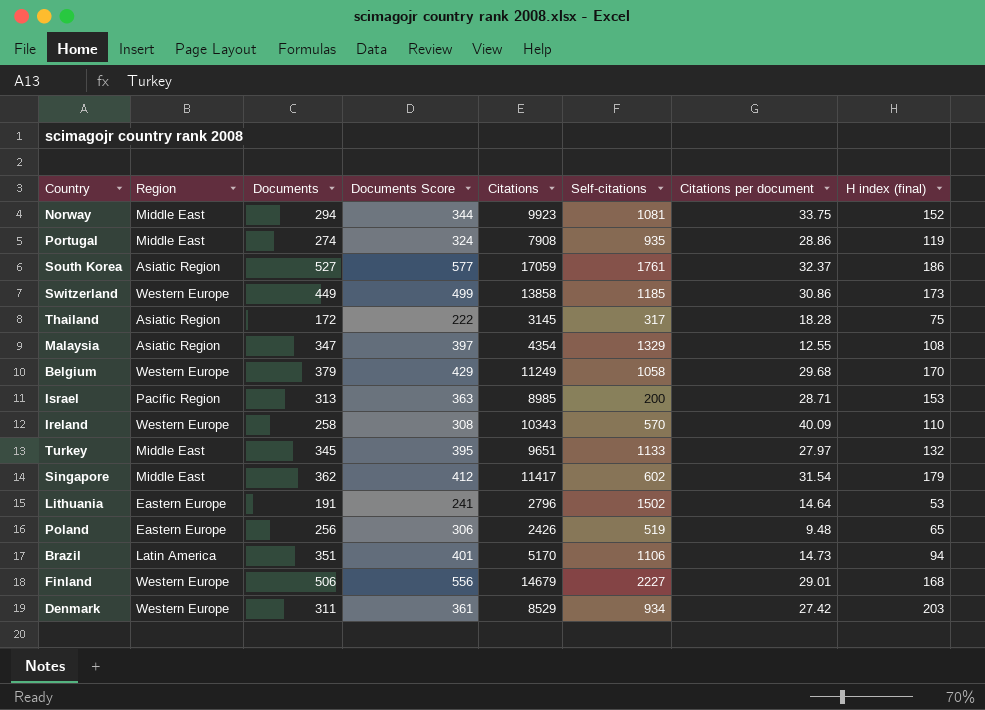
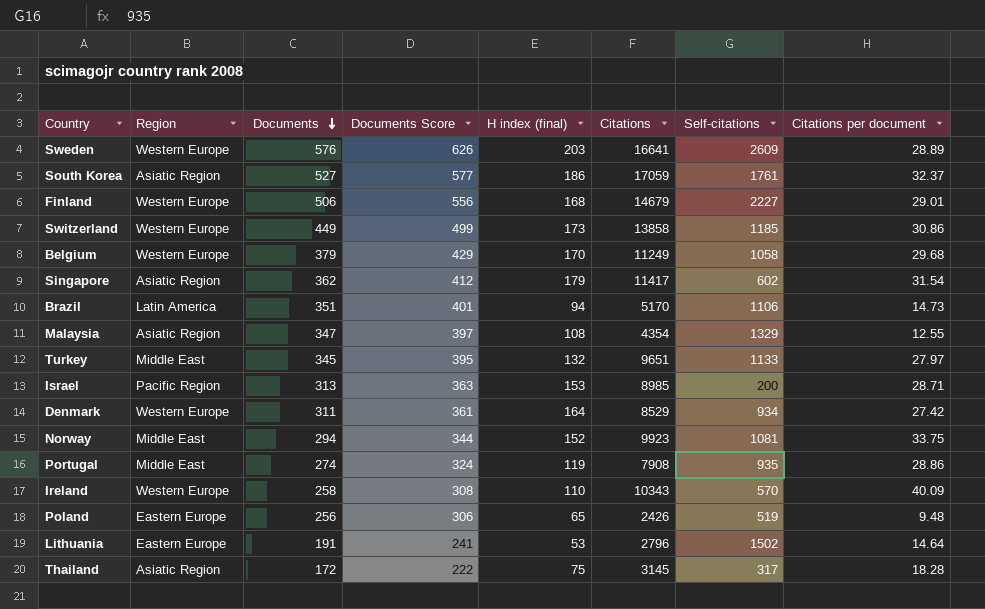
row order: none -> Documents descending
column H index (final) | position: 8 -> 5
row Sweden: none -> Western Europe | 576 | 626 | 203 | 16641 | 2609 | 28.89
Singapore | Region: Middle East -> Asiatic Region
Denmark | H index (final): 203 -> 164

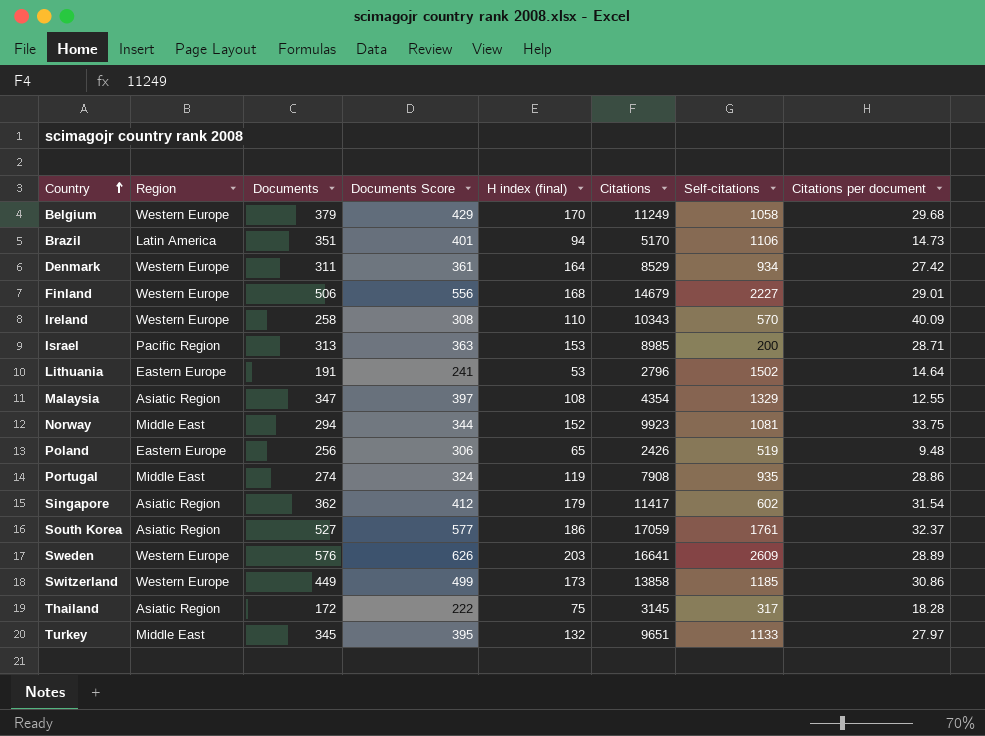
row order: Documents descending -> Country ascending

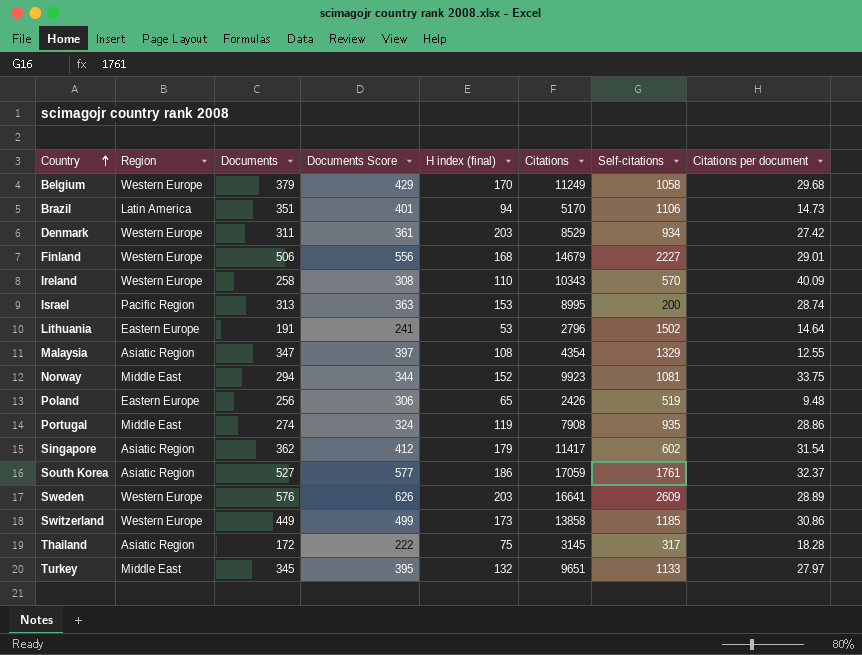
Denmark | H index (final): 164 -> 203
Israel | Citations: 8985 -> 8995
Israel | Citations per document: 28.71 -> 28.74

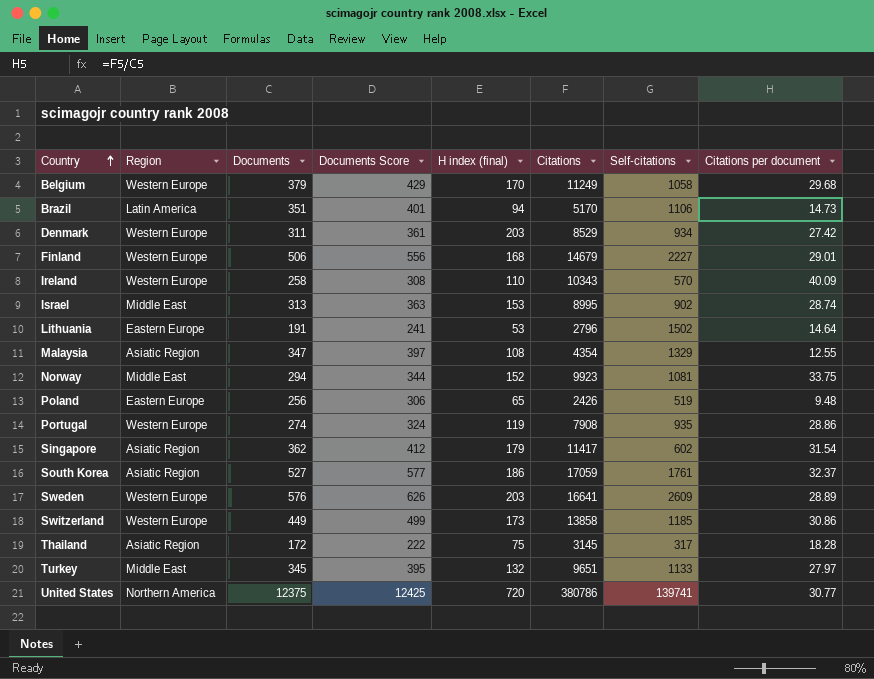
Israel | Region: Pacific Region -> Middle East
Israel | Self-citations: 200 -> 902
Portugal | Region: Middle East -> Western Europe
row United States: none -> Northern America | 12375 | 12425 | 720 | 380786 | 139741 | 30.77

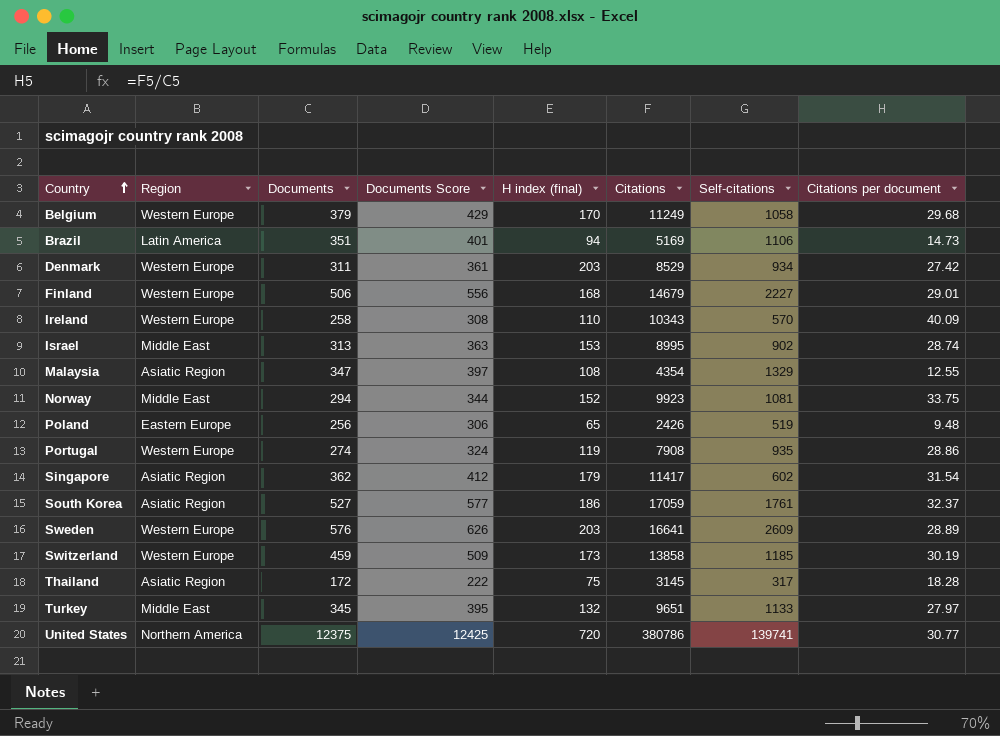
row Lithuania: Eastern Europe | 191 | 241 | 53 | 2796 | 1502 | 14.64 -> none
Brazil | Citations: 5170 -> 5169
Switzerland | Documents: 449 -> 459
Switzerland | Documents Score: 499 -> 509
Switzerland | Citations per document: 30.86 -> 30.19

